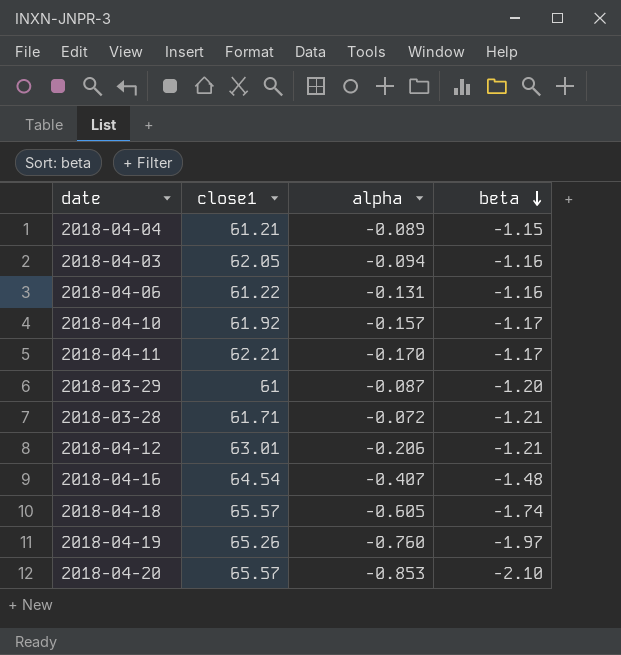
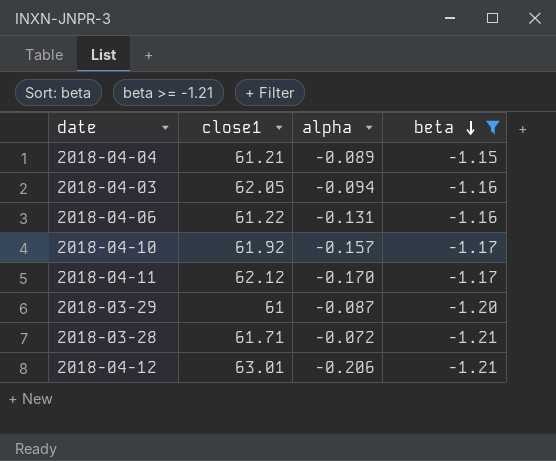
filter: none -> beta >= -1.21
2018-04-11 | close1: 62.21 -> 62.12

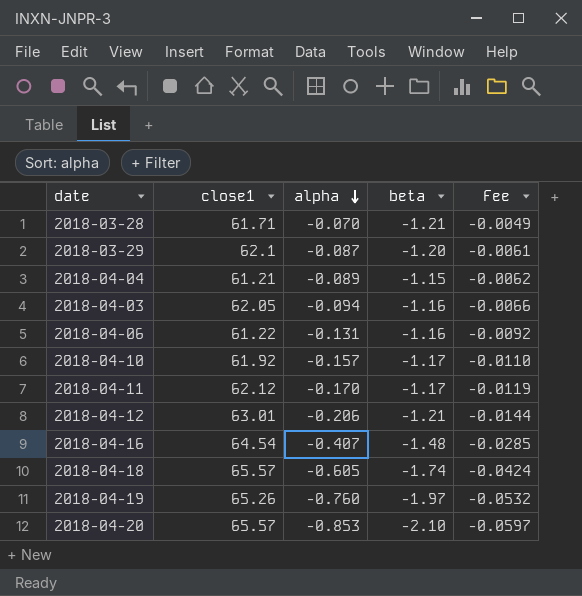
filter: beta >= -1.21 -> none
row order: beta descending -> alpha descending
column Fee | formula: none -> [alpha] * 0.07
2018-03-28 | alpha: -0.072 -> -0.070
2018-03-29 | close1: 61 -> 62.1

